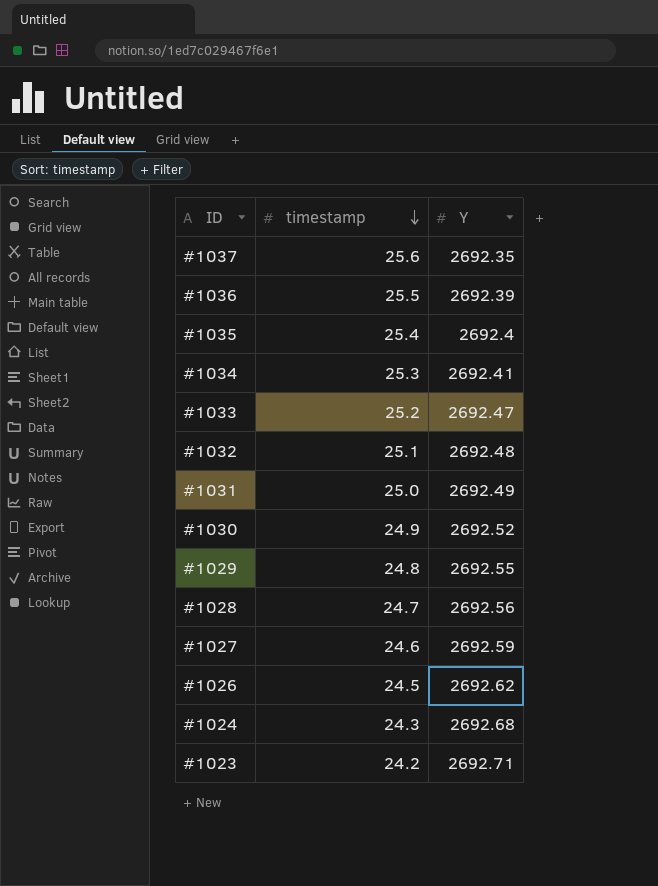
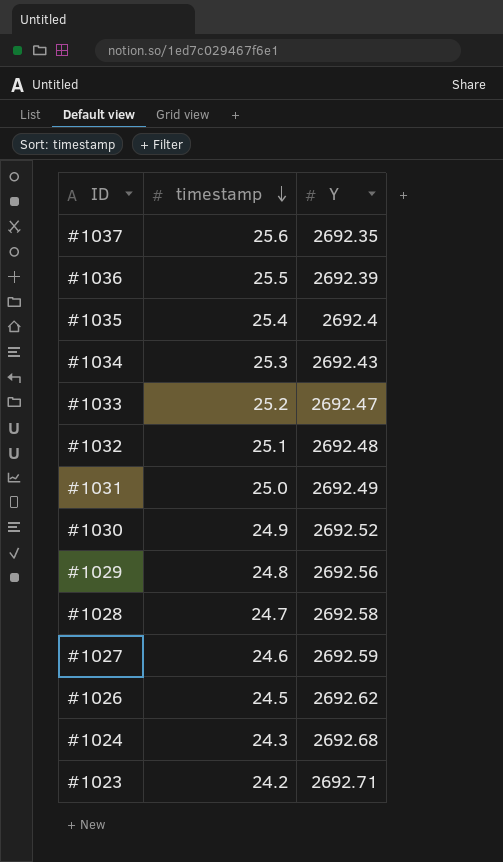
#1034 | Y: 2692.41 -> 2692.43
#1029 | Y: 2692.55 -> 2692.56
#1028 | Y: 2692.56 -> 2692.58

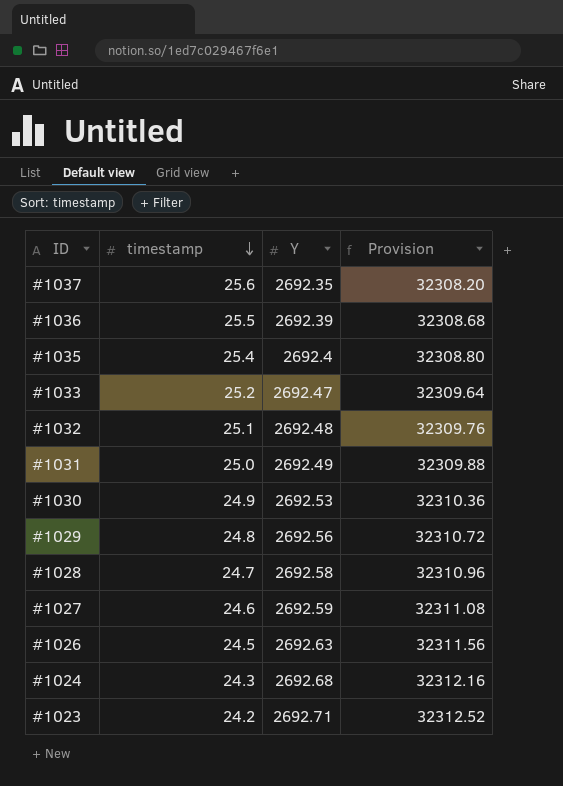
column Provision | formula: none -> [Y] * 12
row #1034: 25.3 | 2692.43 -> none
#1030 | Y: 2692.52 -> 2692.53
#1026 | Y: 2692.62 -> 2692.63

